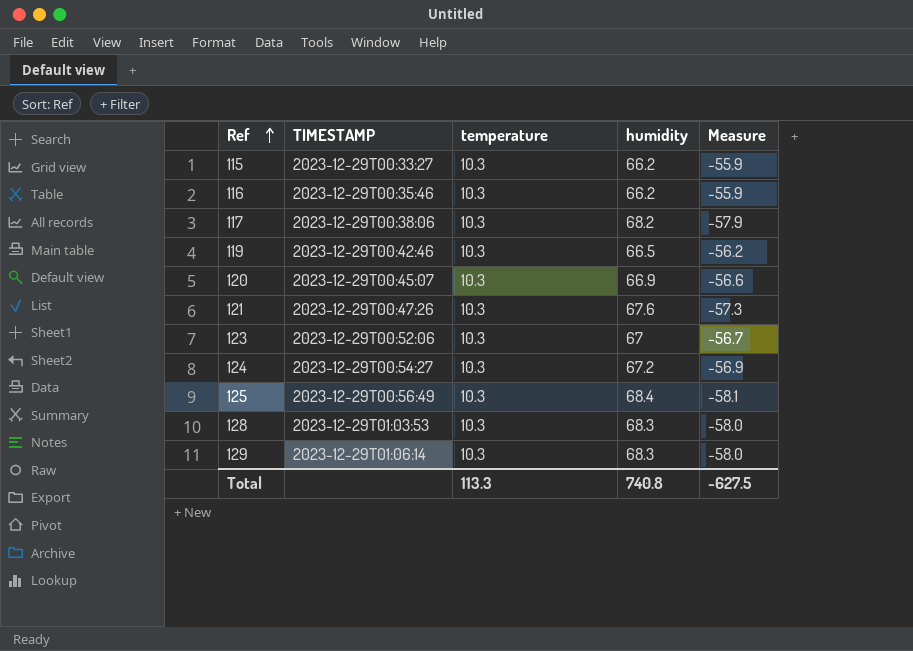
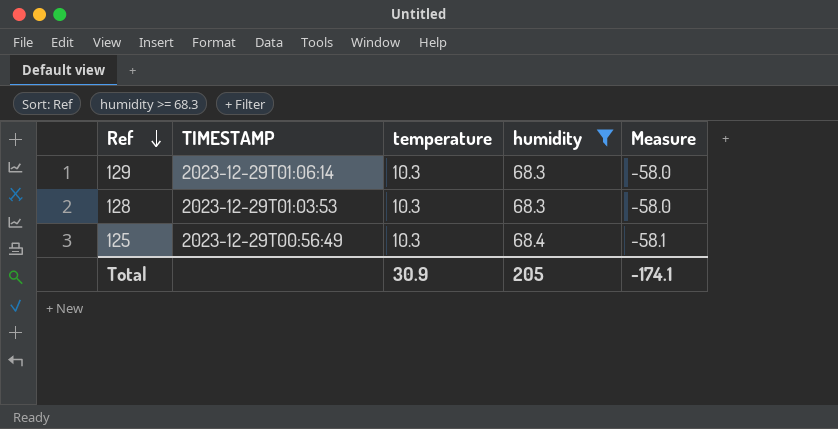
filter: none -> humidity >= 68.3
row order: Ref ascending -> Ref descending
Total | temperature: 113.3 -> 30.9
Total | humidity: 740.8 -> 205
Total | Measure: -627.5 -> -174.1

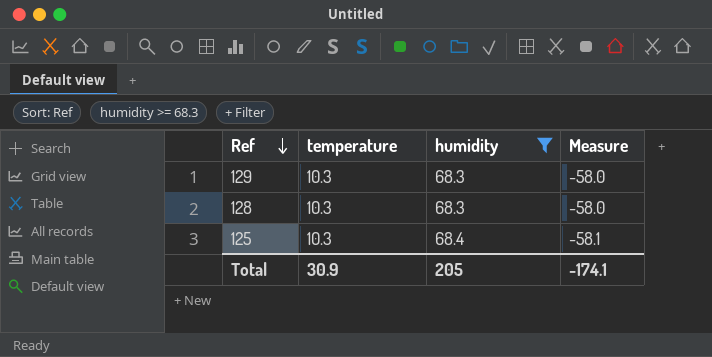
column TIMESTAMP | position: 2 -> none

